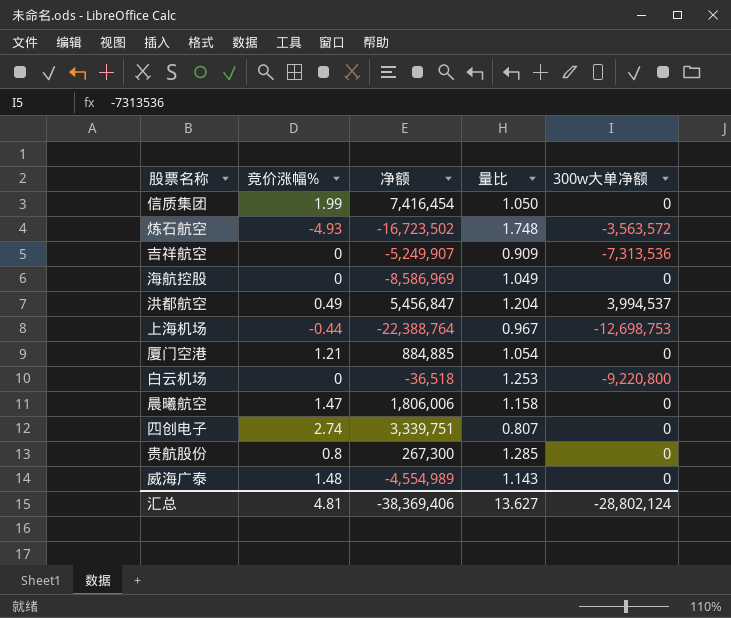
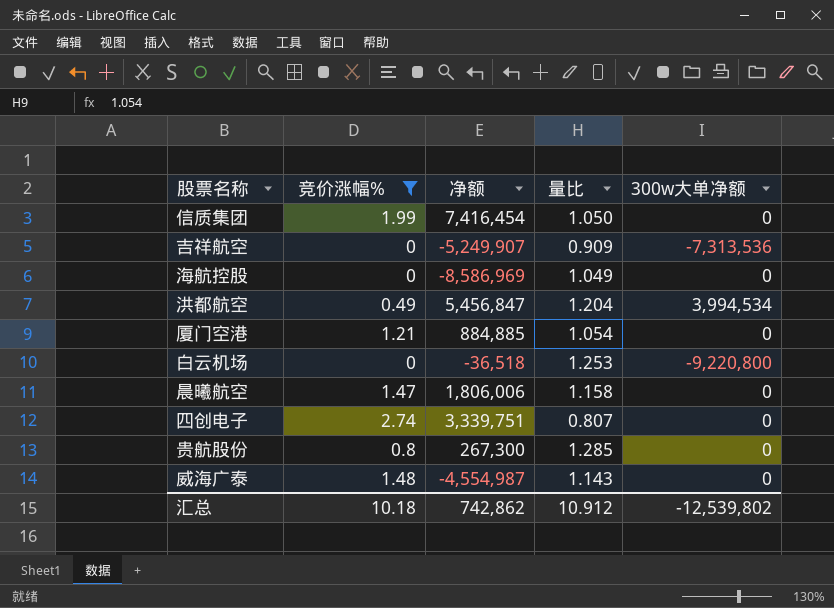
filter: none -> 竞价涨幅% >= 0
洪都航空 | 300w大单净额: 3,994,537 -> 3,994,534
威海广泰 | 净额: -4,554,989 -> -4,554,987
汇总 | 竞价涨幅%: 4.81 -> 10.18
汇总 | 净额: -38,369,406 -> 742,862
汇总 | 量比: 13.627 -> 10.912
汇总 | 300w大单净额: -28,802,124 -> -12,539,802

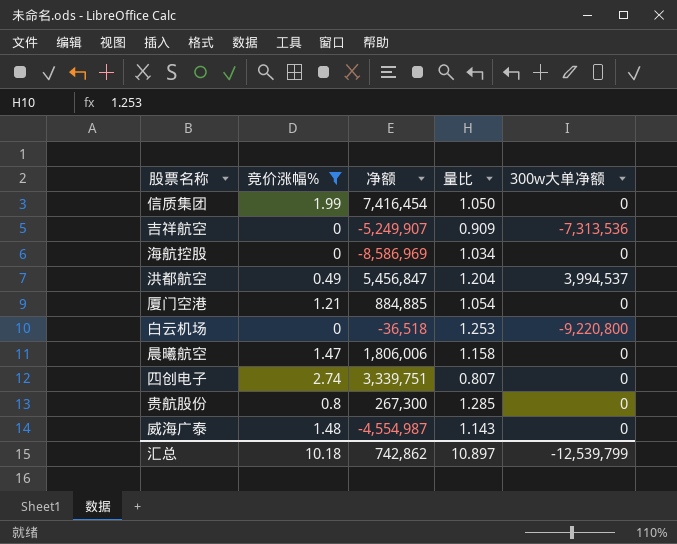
海航控股 | 量比: 1.049 -> 1.034
洪都航空 | 300w大单净额: 3,994,534 -> 3,994,537
汇总 | 量比: 10.912 -> 10.897
汇总 | 300w大单净额: -12,539,802 -> -12,539,799

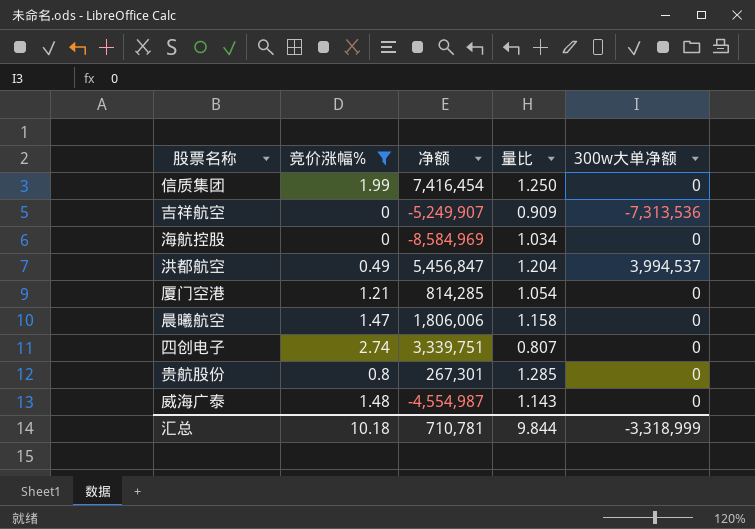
row 白云机场: 0 | -36,518 | 1.253 | -9,220,800 -> none
信质集团 | 量比: 1.050 -> 1.250
海航控股 | 净额: -8,586,969 -> -8,584,969
厦门空港 | 净额: 884,885 -> 814,285
贵航股份 | 净额: 267,300 -> 267,301
汇总 | 净额: 742,862 -> 710,781
汇总 | 量比: 10.897 -> 9.844
汇总 | 300w大单净额: -12,539,799 -> -3,318,999

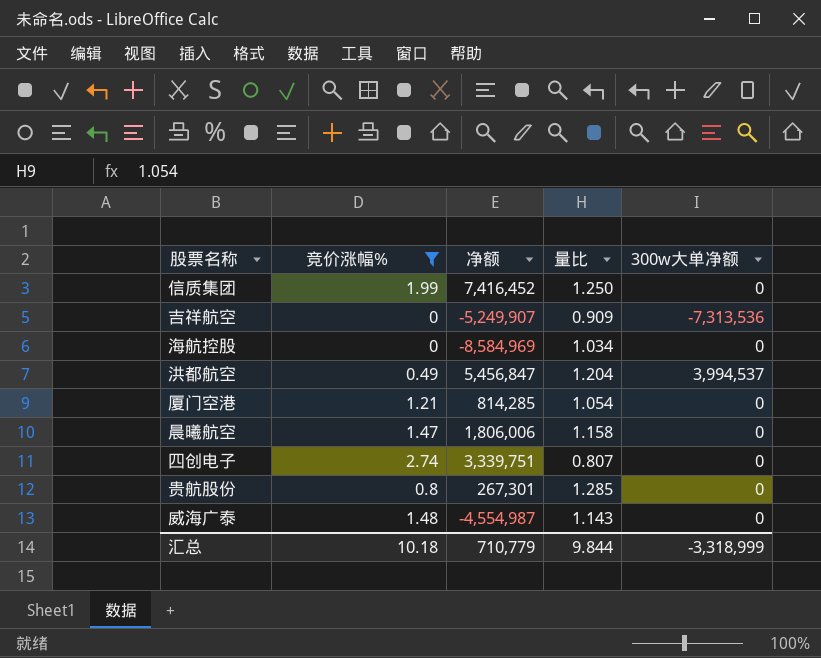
信质集团 | 净额: 7,416,454 -> 7,416,452
汇总 | 净额: 710,781 -> 710,779

